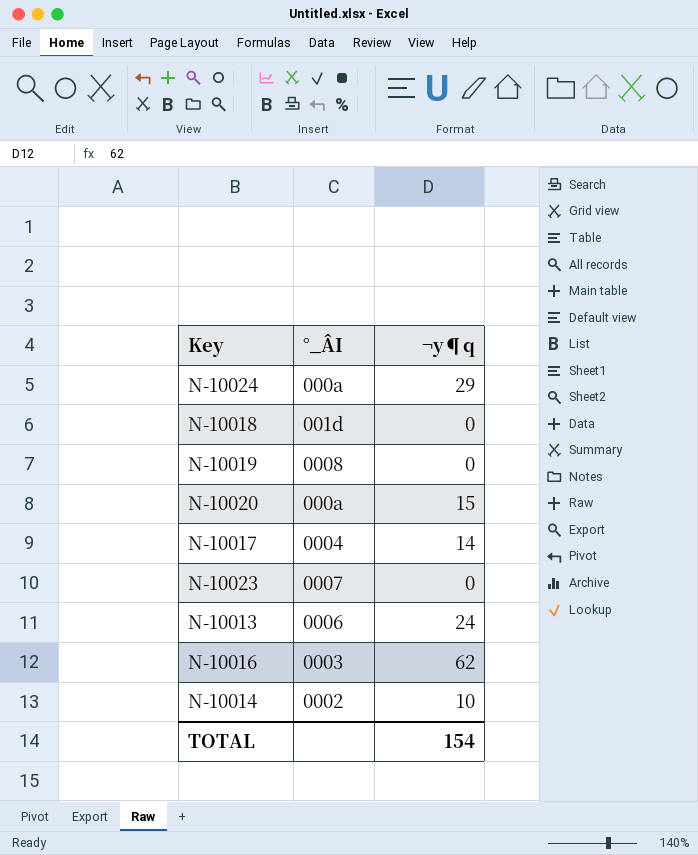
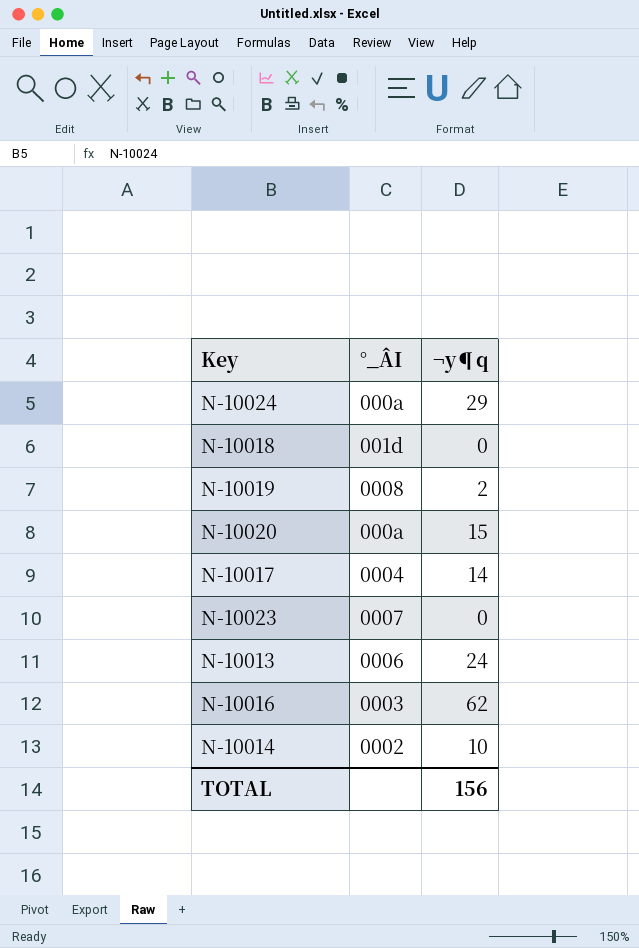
N-10019 | ¬y¶q: 0 -> 2
TOTAL | ¬y¶q: 154 -> 156

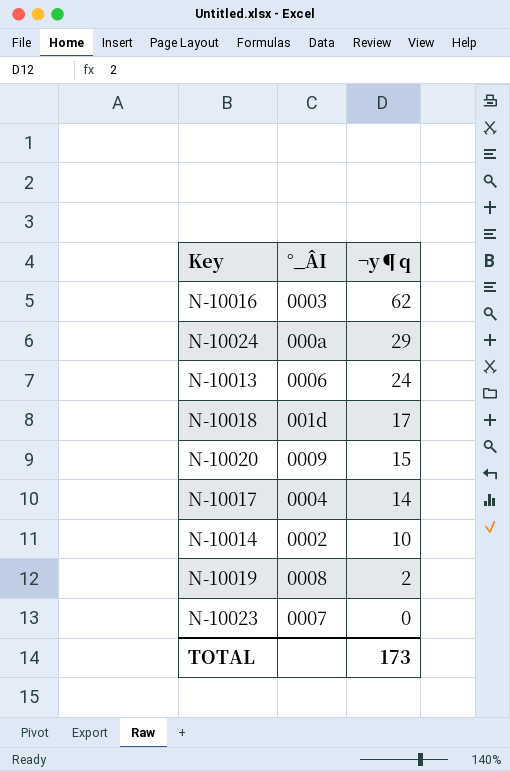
row order: none -> ¬y¶q descending
N-10018 | ¬y¶q: 0 -> 17
N-10020 | °_ÂI: 000a -> 0009
TOTAL | ¬y¶q: 156 -> 173

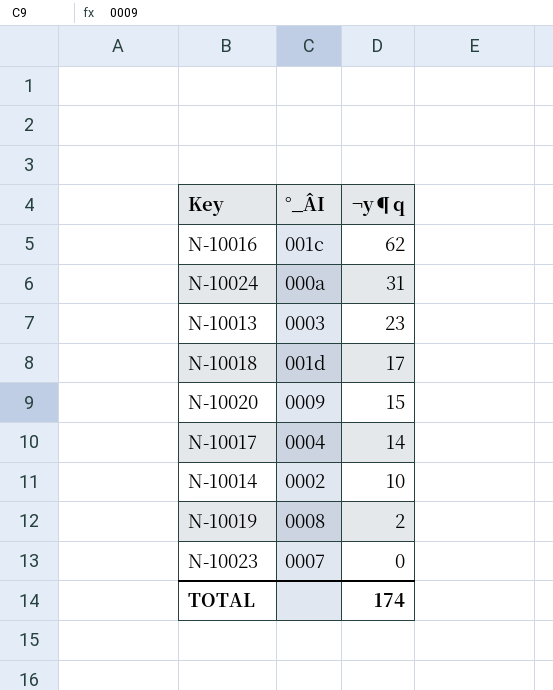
N-10016 | °_ÂI: 0003 -> 001c
N-10024 | ¬y¶q: 29 -> 31
N-10013 | °_ÂI: 0006 -> 0003
N-10013 | ¬y¶q: 24 -> 23
TOTAL | ¬y¶q: 173 -> 174

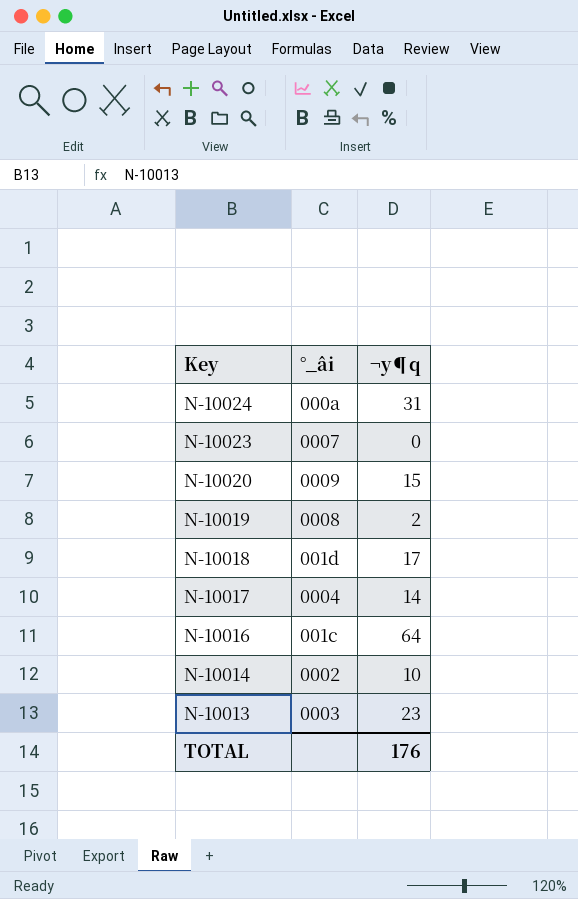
row order: ¬y¶q descending -> Key descending
column name: °_ÂI -> °_âi
N-10016 | ¬y¶q: 62 -> 64
TOTAL | ¬y¶q: 174 -> 176

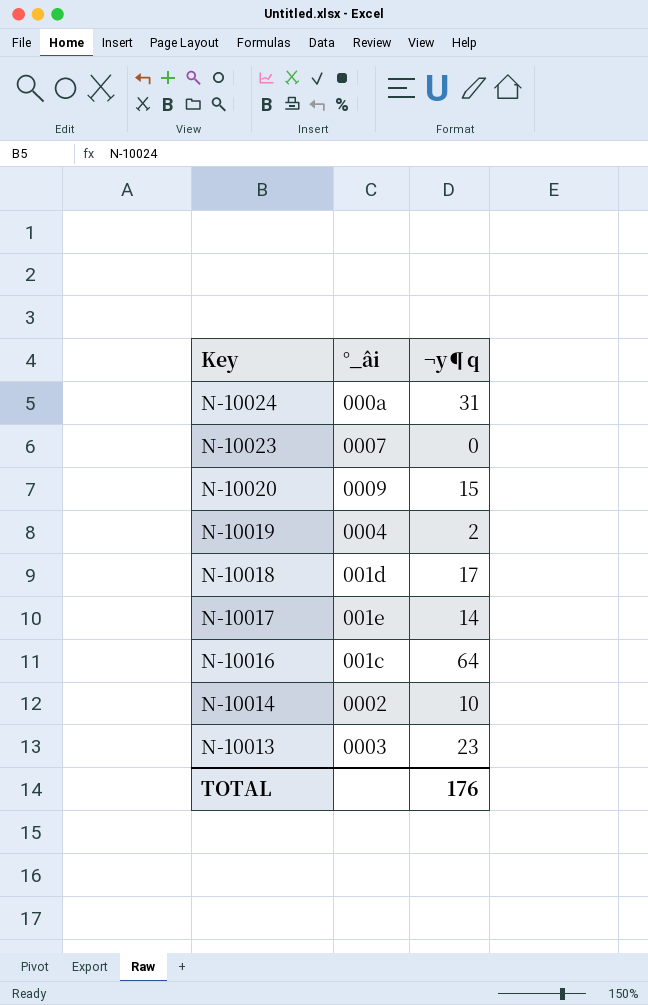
N-10019 | °_âi: 0008 -> 0004
N-10017 | °_âi: 0004 -> 001e

